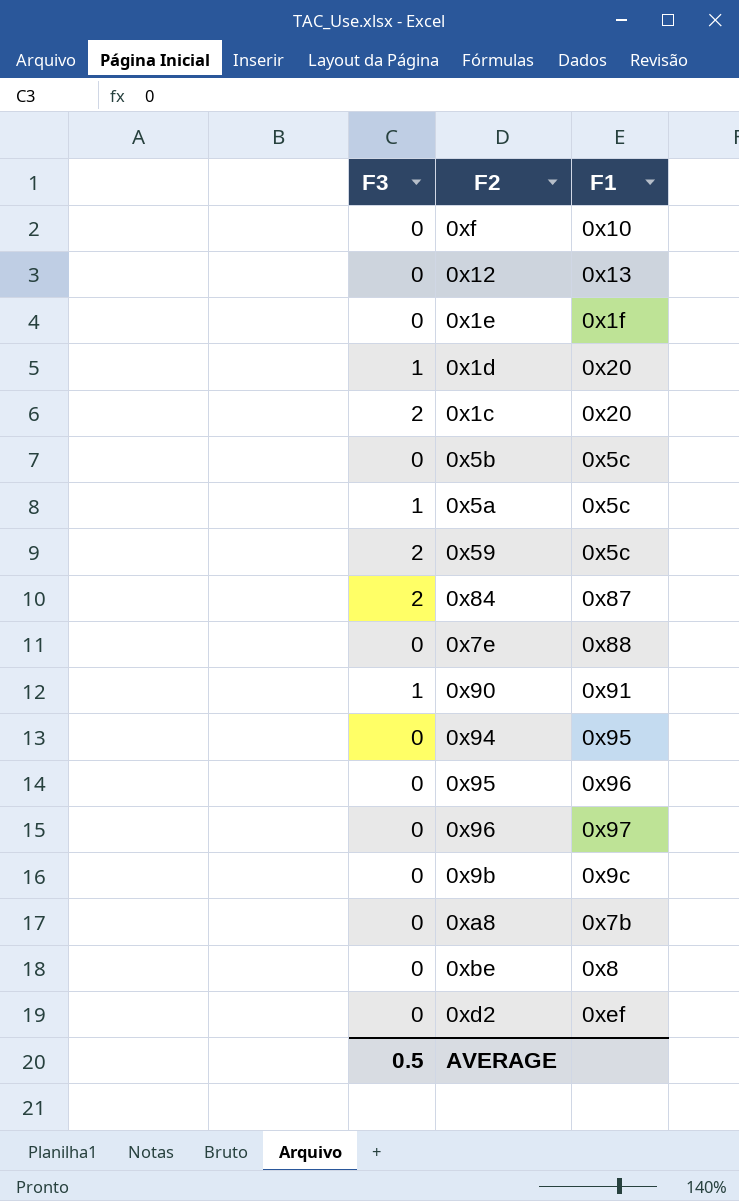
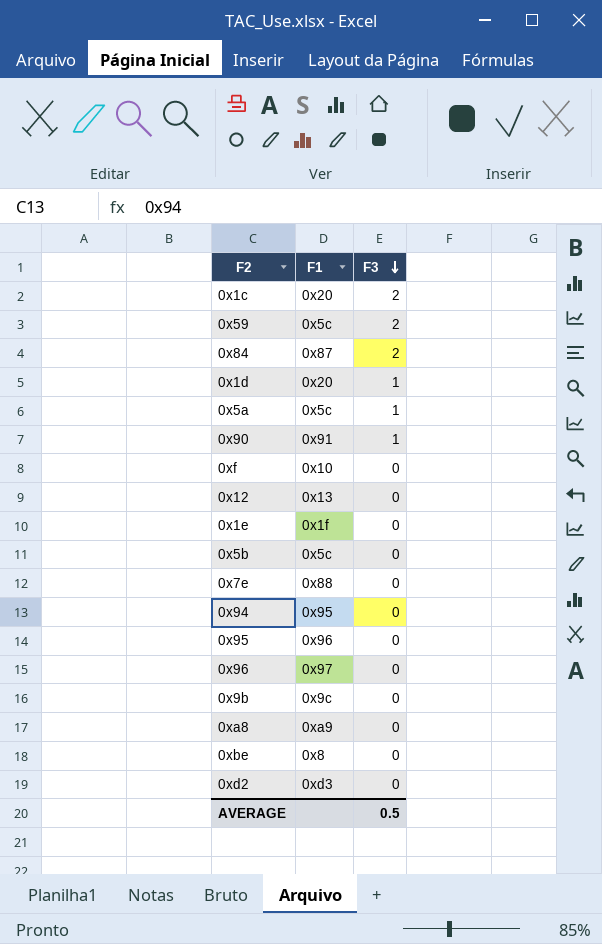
row order: none -> F3 descending
column F3 | position: 1 -> 3
0xa8 | F1: 0x7b -> 0xa9
0xd2 | F1: 0xef -> 0xd3

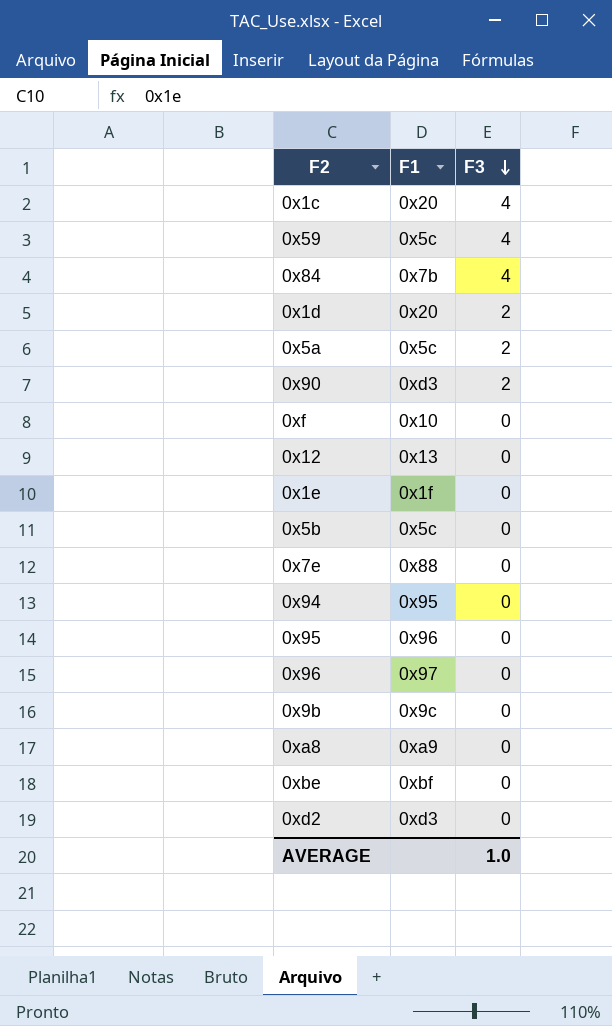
0x1c | F3: 2 -> 4
0x59 | F3: 2 -> 4
0x84 | F1: 0x87 -> 0x7b
0x84 | F3: 2 -> 4
0x1d | F3: 1 -> 2
0x5a | F3: 1 -> 2
0x90 | F1: 0x91 -> 0xd3
0x90 | F3: 1 -> 2
0xbe | F1: 0x8 -> 0xbf
AVERAGE | F3: 0.5 -> 1.0

